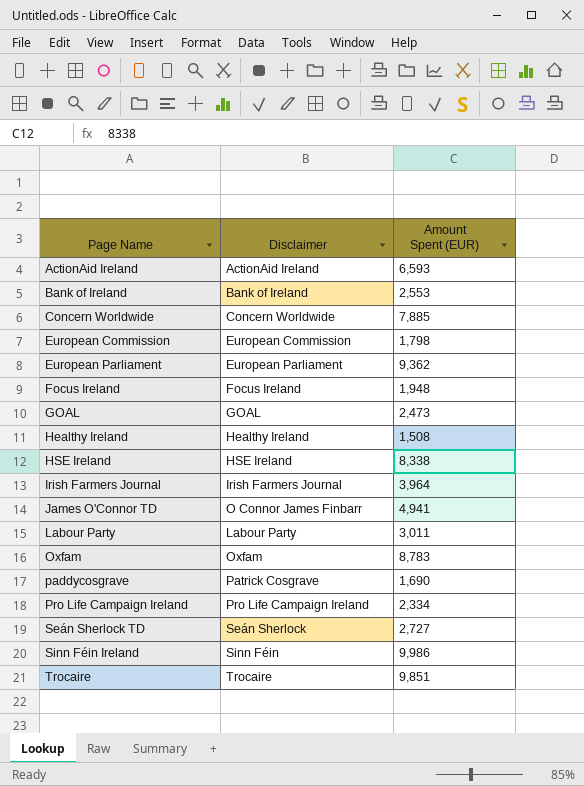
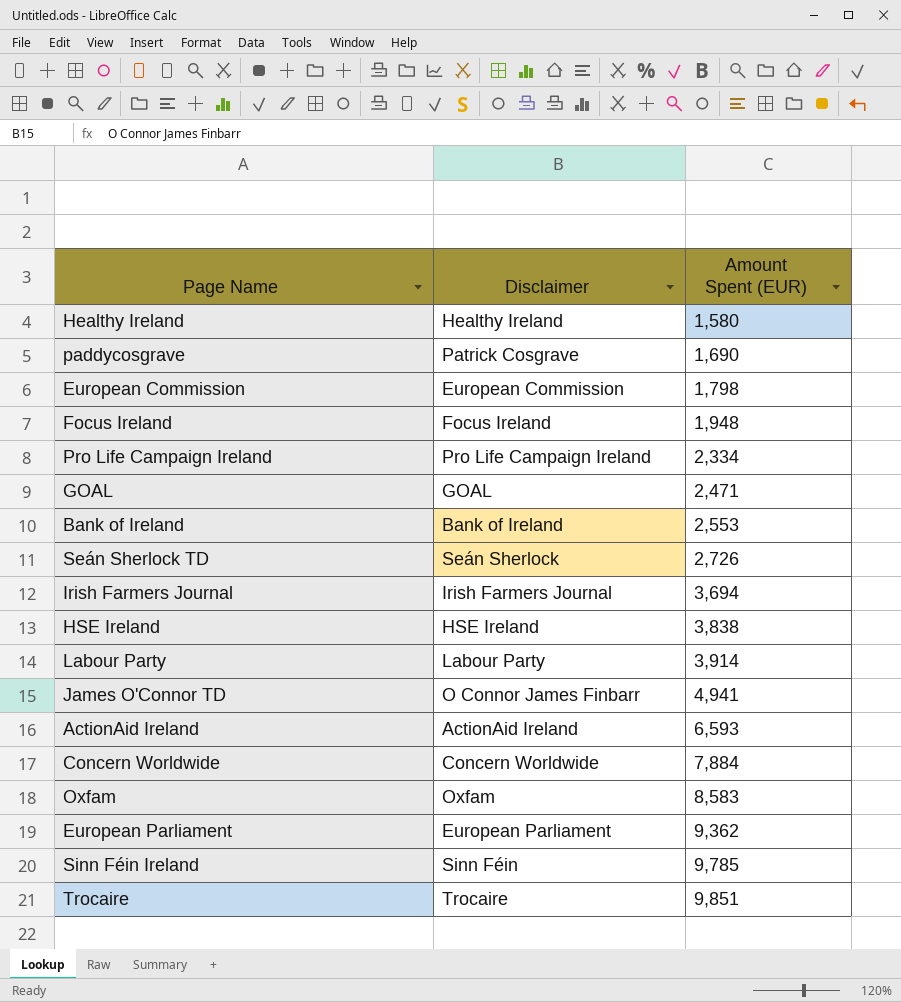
row order: Page Name ascending -> Amount Spent (EUR) ascending
Healthy Ireland | Amount Spent (EUR): 1,508 -> 1,580
GOAL | Amount Spent (EUR): 2,473 -> 2,471
Seán Sherlock TD | Amount Spent (EUR): 2,727 -> 2,726
Irish Farmers Journal | Amount Spent (EUR): 3,964 -> 3,694
HSE Ireland | Amount Spent (EUR): 8,338 -> 3,838
Labour Party | Amount Spent (EUR): 3,011 -> 3,914
Concern Worldwide | Amount Spent (EUR): 7,885 -> 7,884
Oxfam | Amount Spent (EUR): 8,783 -> 8,583
Sinn Féin Ireland | Amount Spent (EUR): 9,986 -> 9,785

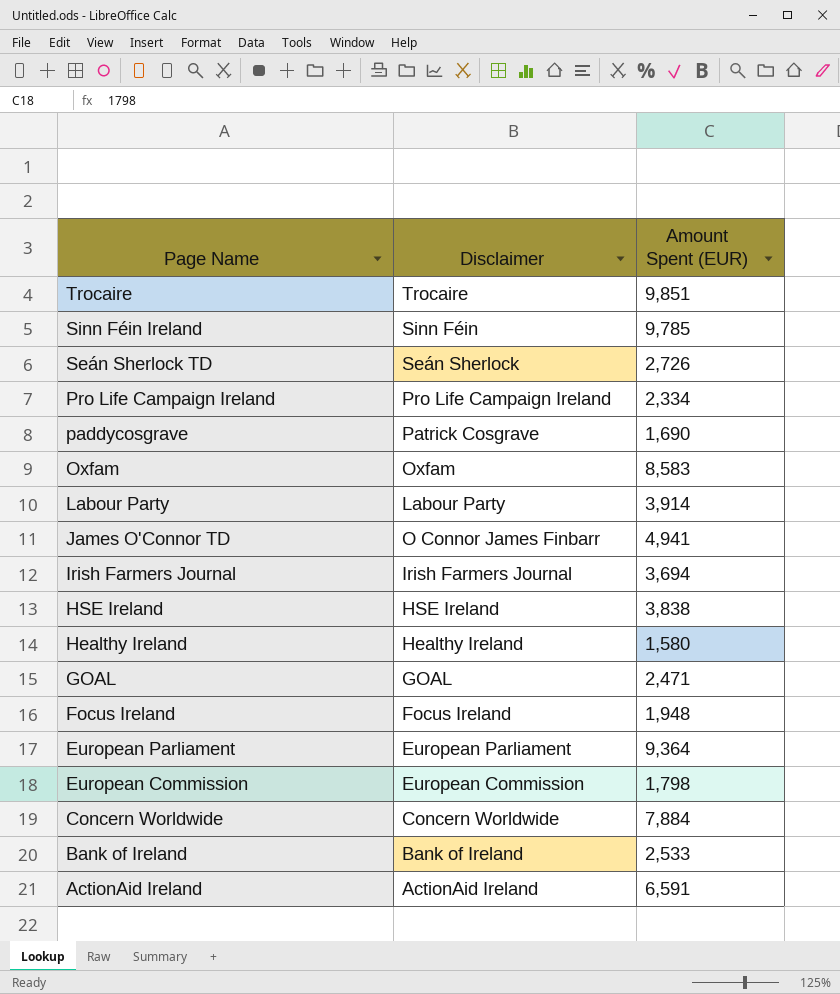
row order: Amount Spent (EUR) ascending -> Page Name descending
European Parliament | Amount Spent (EUR): 9,362 -> 9,364
Bank of Ireland | Amount Spent (EUR): 2,553 -> 2,533
ActionAid Ireland | Amount Spent (EUR): 6,593 -> 6,591

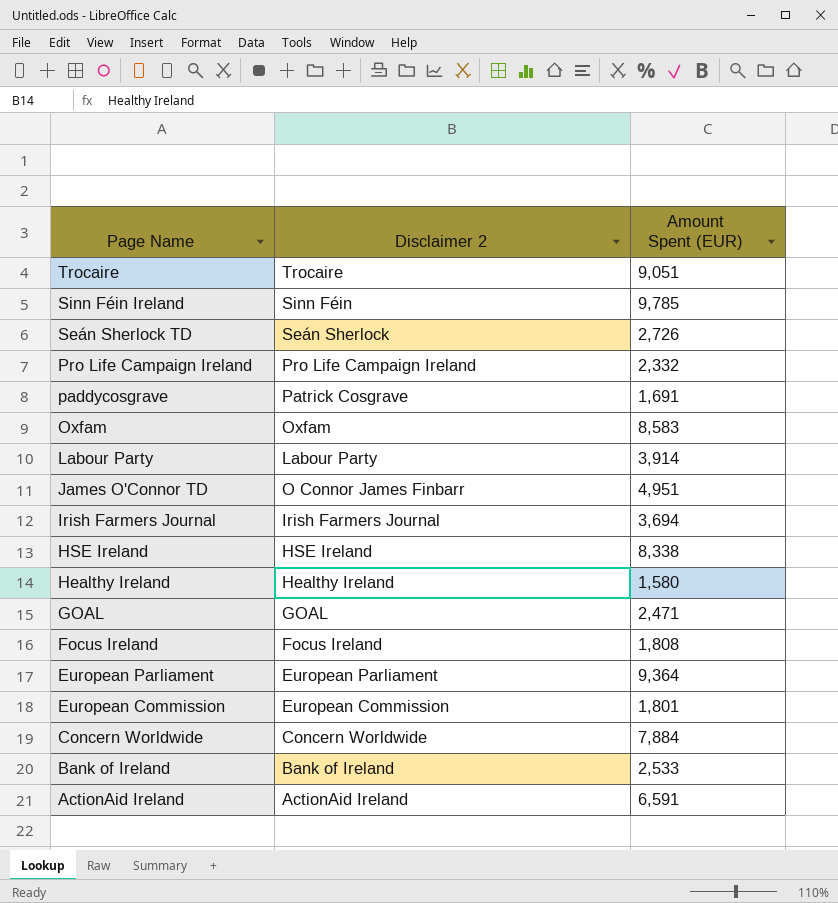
column name: Disclaimer -> Disclaimer 2
Trocaire | Amount Spent (EUR): 9,851 -> 9,051
Pro Life Campaign Ireland | Amount Spent (EUR): 2,334 -> 2,332
paddycosgrave | Amount Spent (EUR): 1,690 -> 1,691
James O'Connor TD | Amount Spent (EUR): 4,941 -> 4,951
HSE Ireland | Amount Spent (EUR): 3,838 -> 8,338
Focus Ireland | Amount Spent (EUR): 1,948 -> 1,808
European Commission | Amount Spent (EUR): 1,798 -> 1,801

